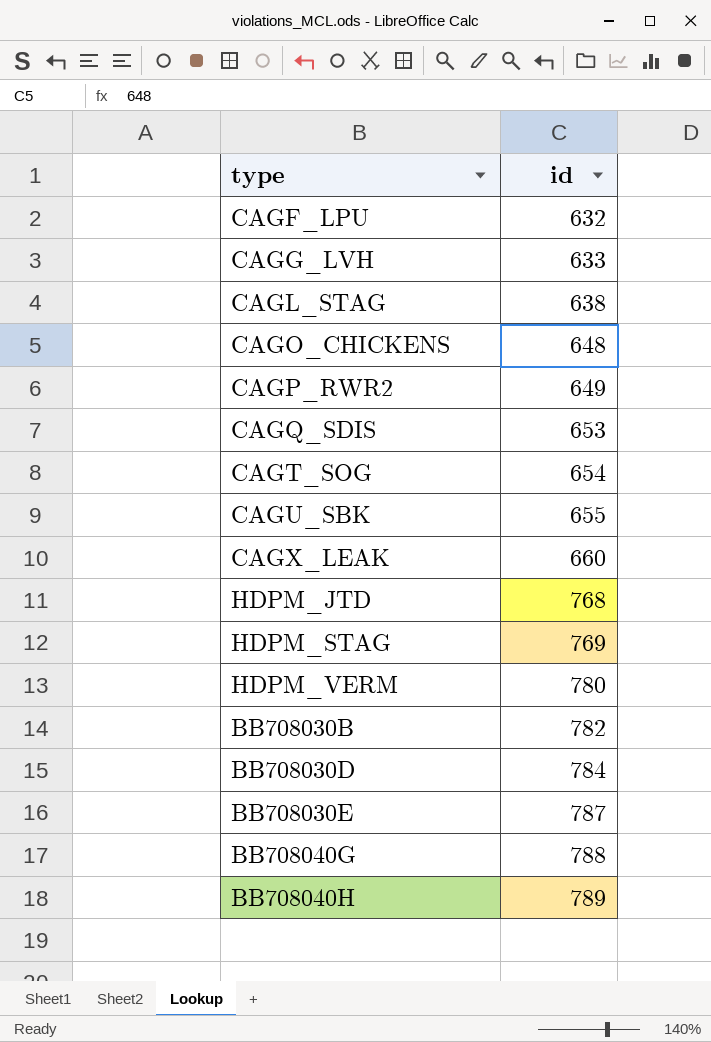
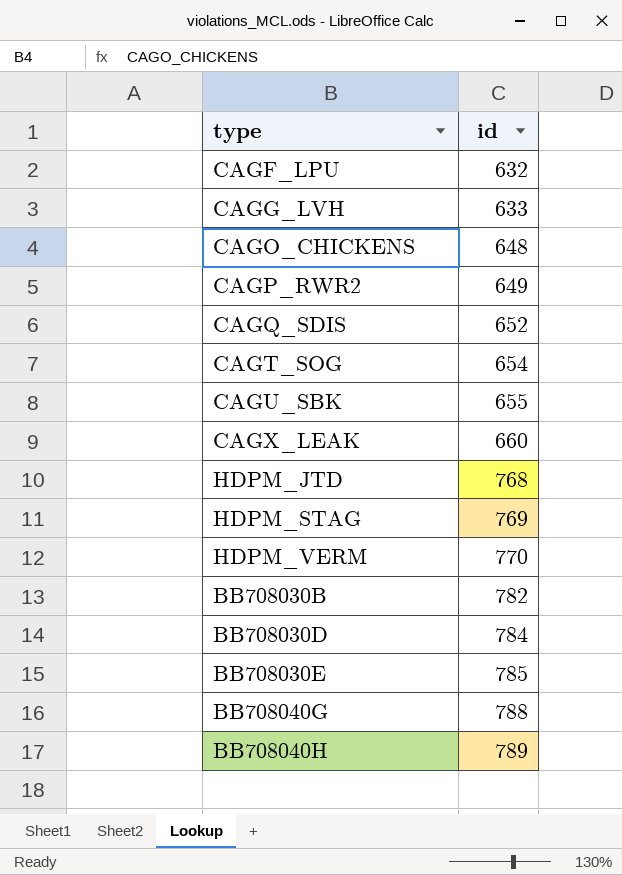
row CAGL_STAG: 638 -> none
CAGQ_SDIS | id: 653 -> 652
HDPM_VERM | id: 780 -> 770
BB708030E | id: 787 -> 785

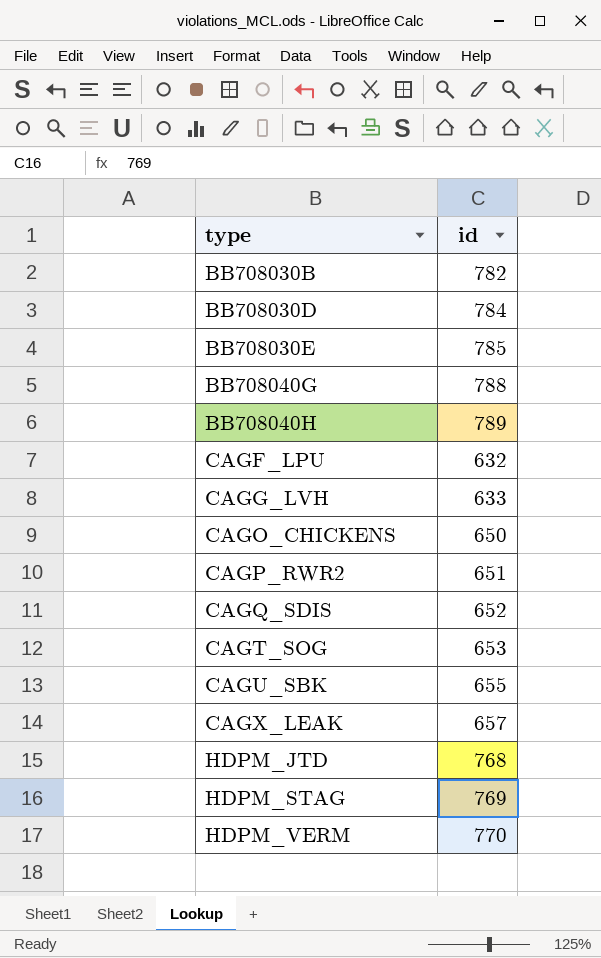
row order: id ascending -> type ascending
CAGO_CHICKENS | id: 648 -> 650
CAGP_RWR2 | id: 649 -> 651
CAGT_SOG | id: 654 -> 653
CAGX_LEAK | id: 660 -> 657

